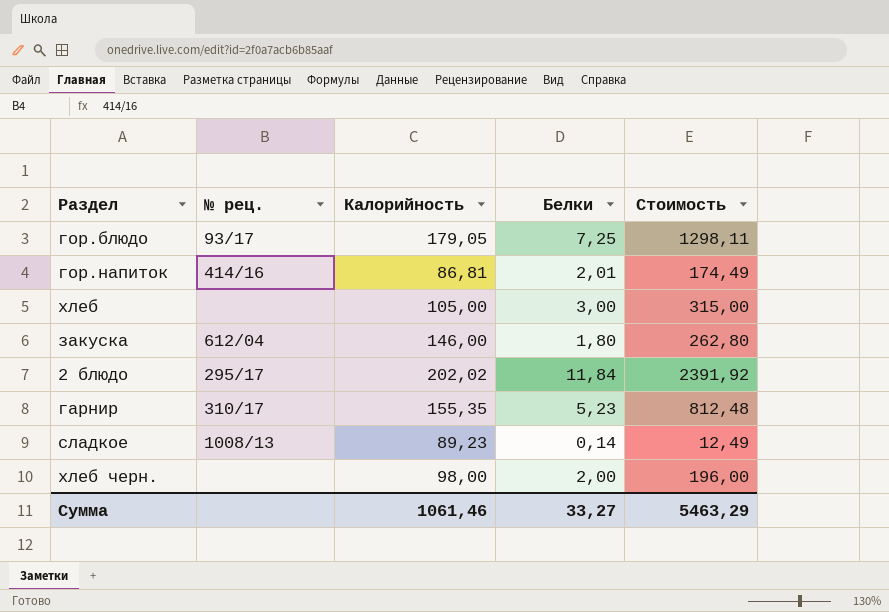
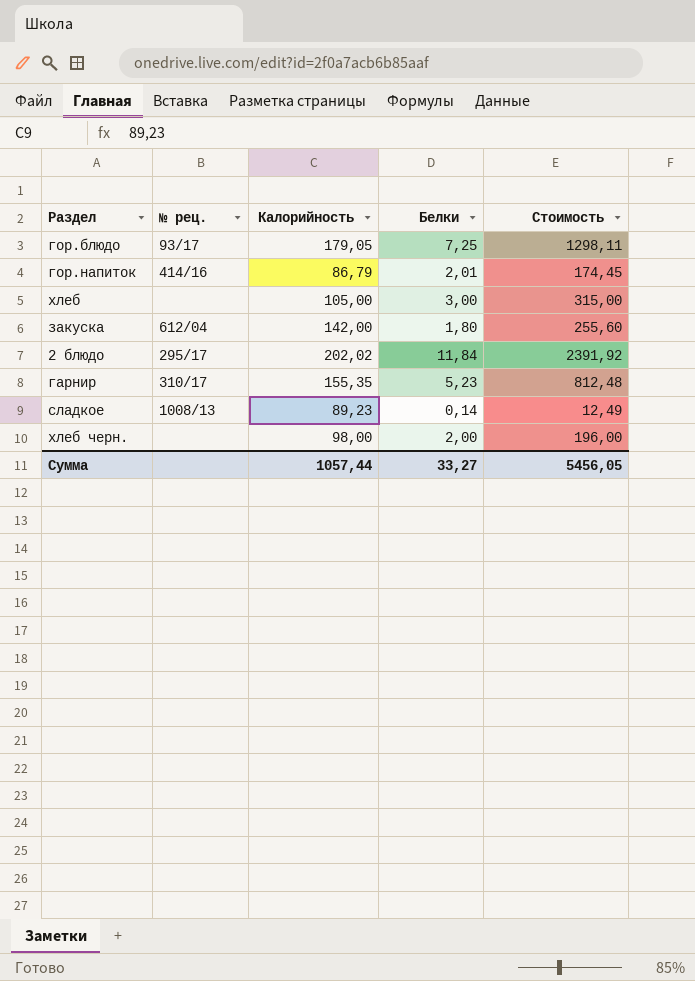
гор.напиток | Калорийность: 86,81 -> 86,79
гор.напиток | Стоимость: 174,49 -> 174,45
закуска | Калорийность: 146,00 -> 142,00
закуска | Стоимость: 262,80 -> 255,60
Сумма | Калорийность: 1061,46 -> 1057,44
Сумма | Стоимость: 5463,29 -> 5456,05

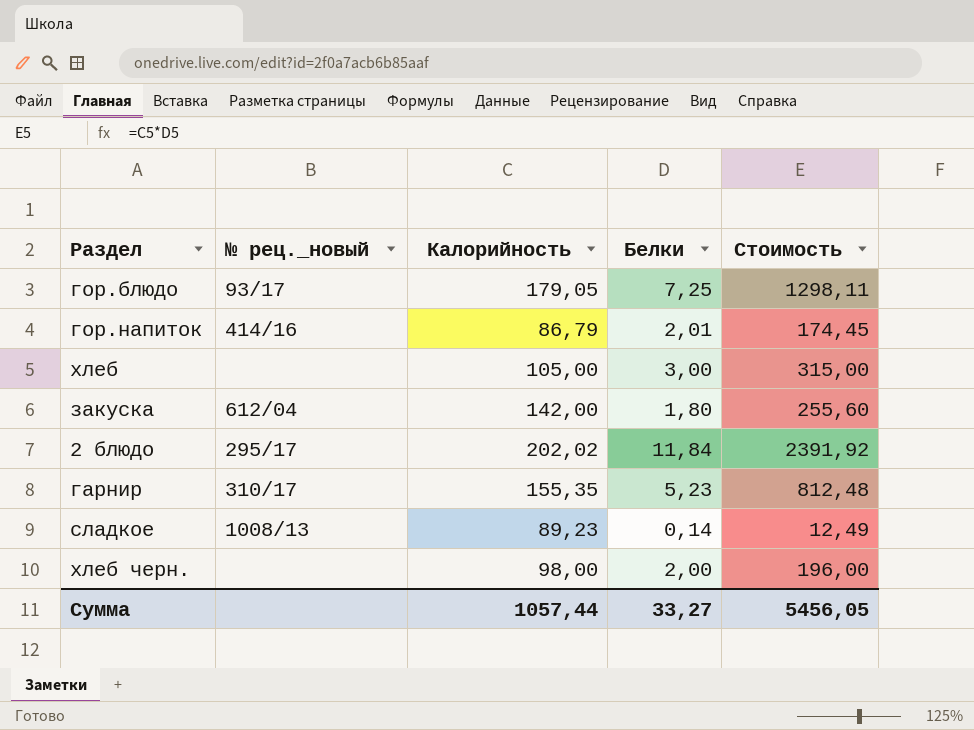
column name: № рец. -> № рец._новый

